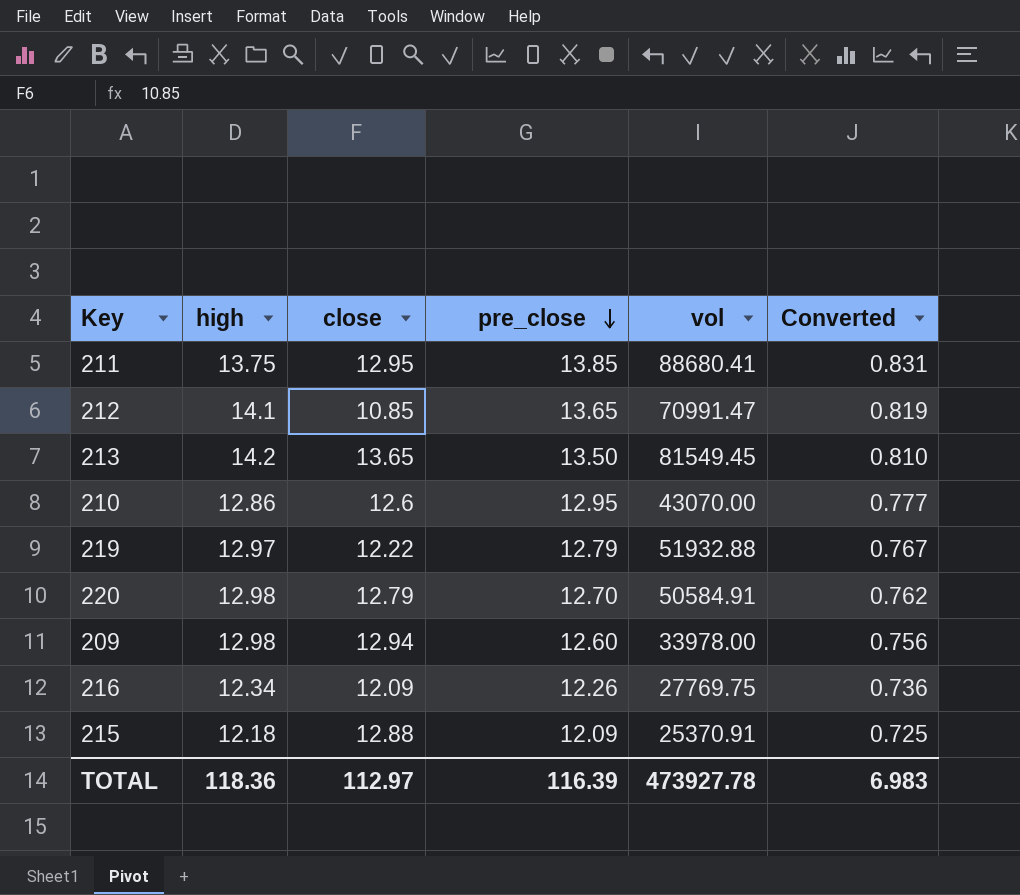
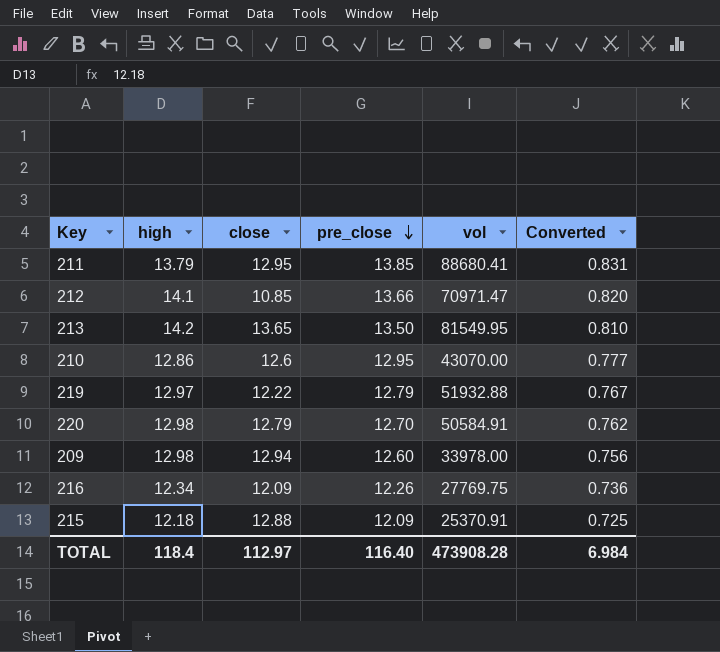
211 | high: 13.75 -> 13.79
212 | pre_close: 13.65 -> 13.66
212 | vol: 70991.47 -> 70971.47
212 | Converted: 0.819 -> 0.820
213 | vol: 81549.45 -> 81549.95
TOTAL | high: 118.36 -> 118.4
TOTAL | pre_close: 116.39 -> 116.40
TOTAL | vol: 473927.78 -> 473908.28
TOTAL | Converted: 6.983 -> 6.984

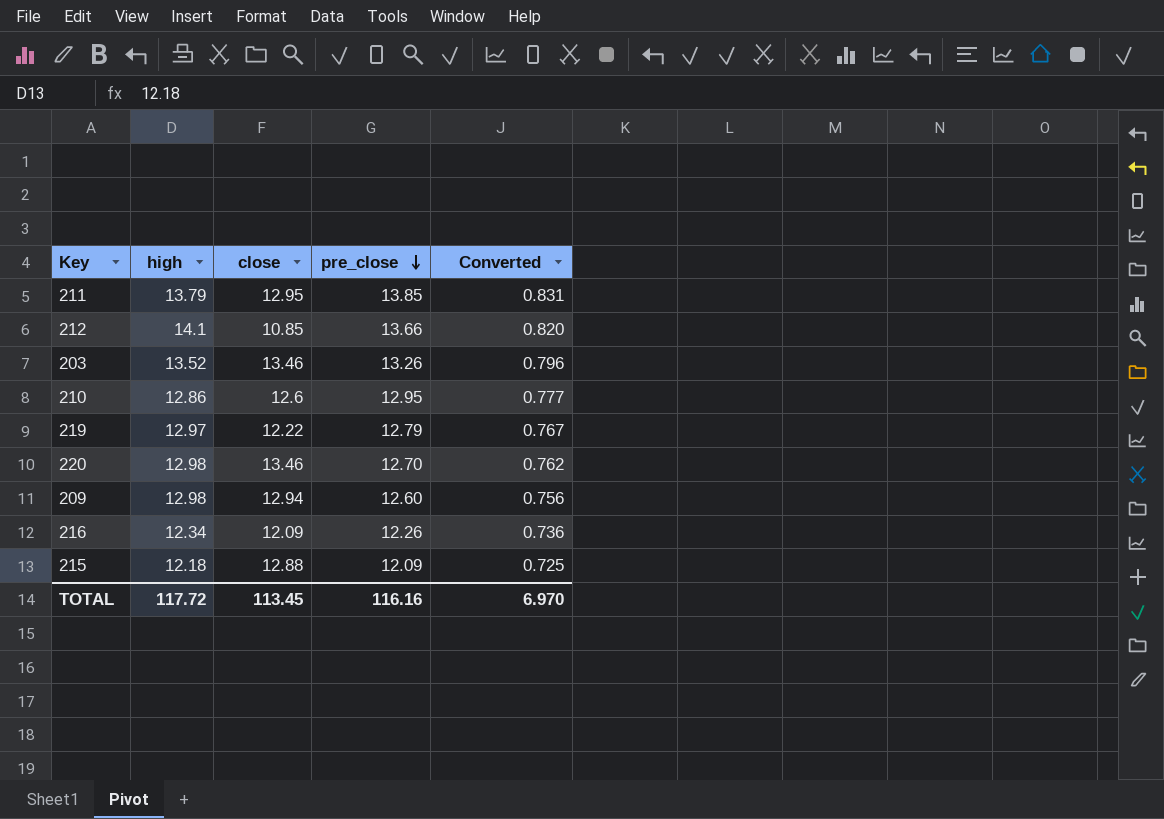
column vol | position: 5 -> none
row 213: 14.2 | 13.65 | 13.50 | 81549.95 | 0.810 -> none
row 203: none -> 13.52 | 13.46 | 13.26 | 0.796
220 | close: 12.79 -> 13.46
TOTAL | high: 118.4 -> 117.72
TOTAL | close: 112.97 -> 113.45
TOTAL | pre_close: 116.40 -> 116.16
TOTAL | Converted: 6.984 -> 6.970

